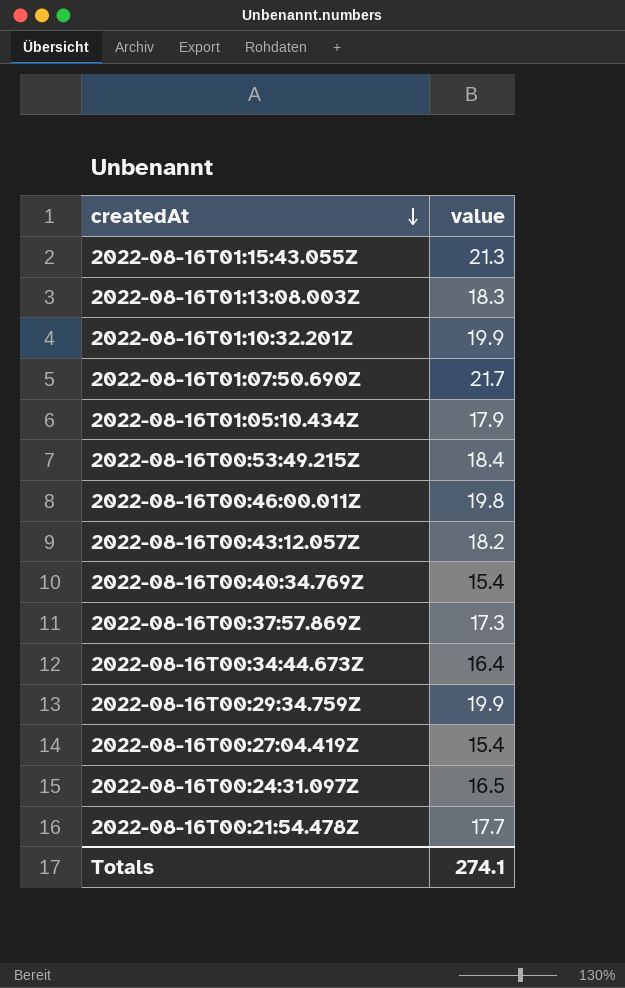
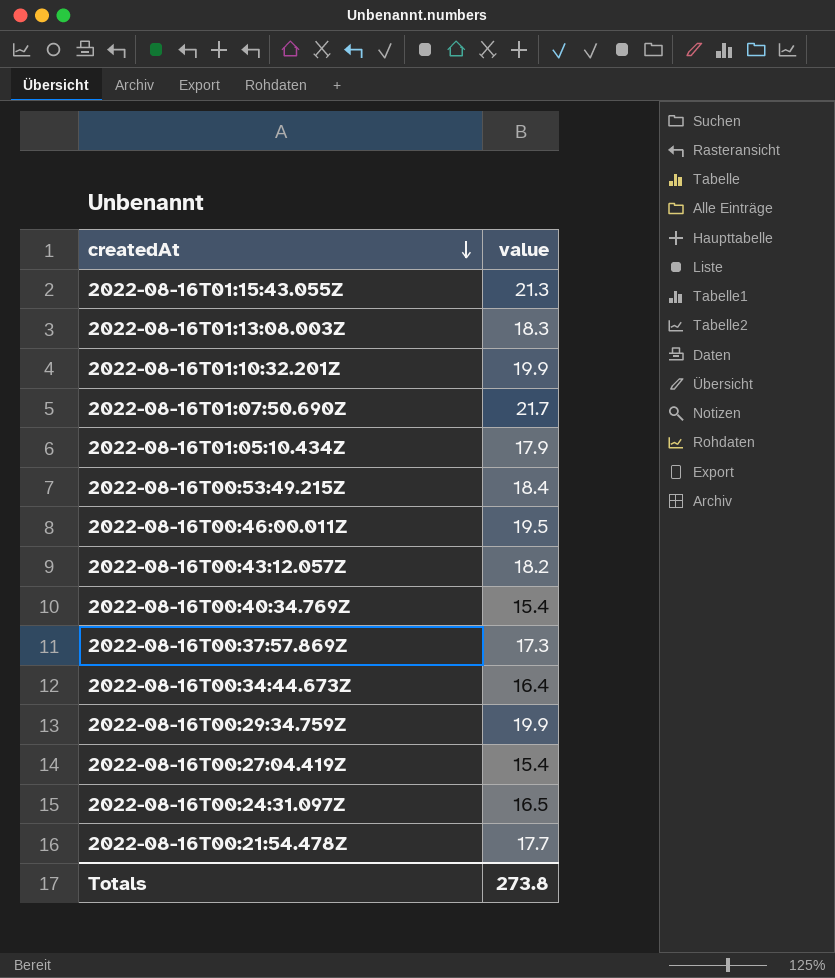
2022-08-16T00:46:00.011Z | value: 19.8 -> 19.5
Totals | value: 274.1 -> 273.8

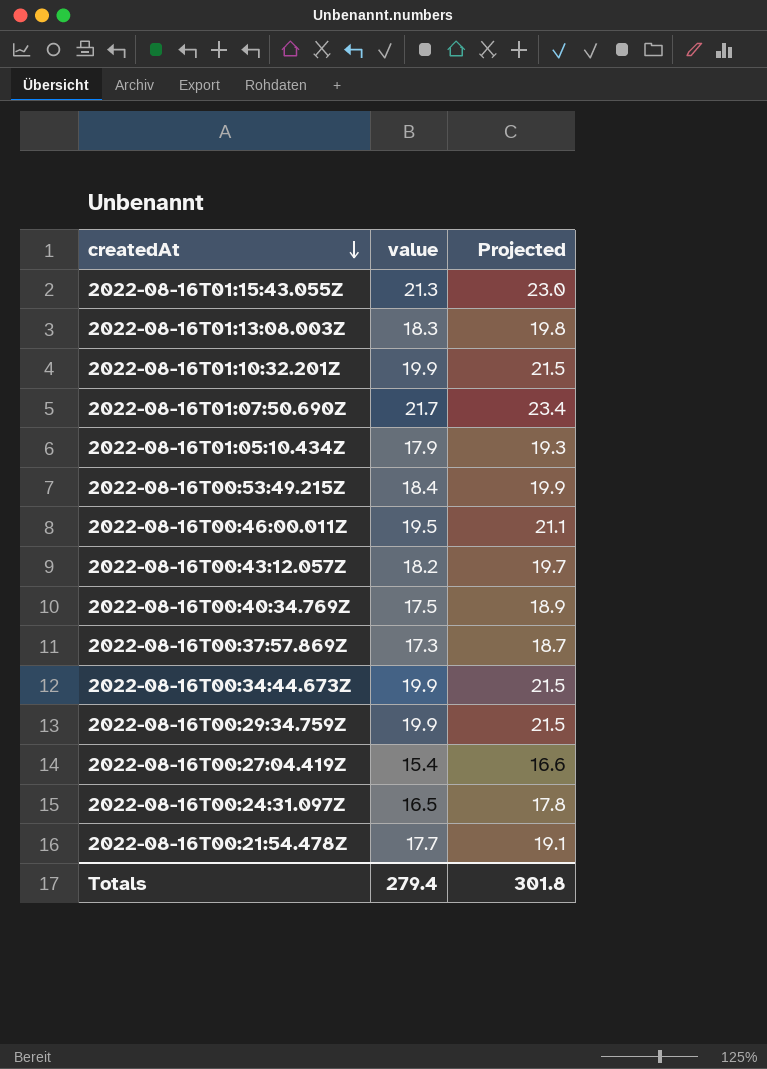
column Projected | formula: none -> [value] * 1.08
2022-08-16T00:40:34.769Z | value: 15.4 -> 17.5
2022-08-16T00:34:44.673Z | value: 16.4 -> 19.9
Totals | value: 273.8 -> 279.4

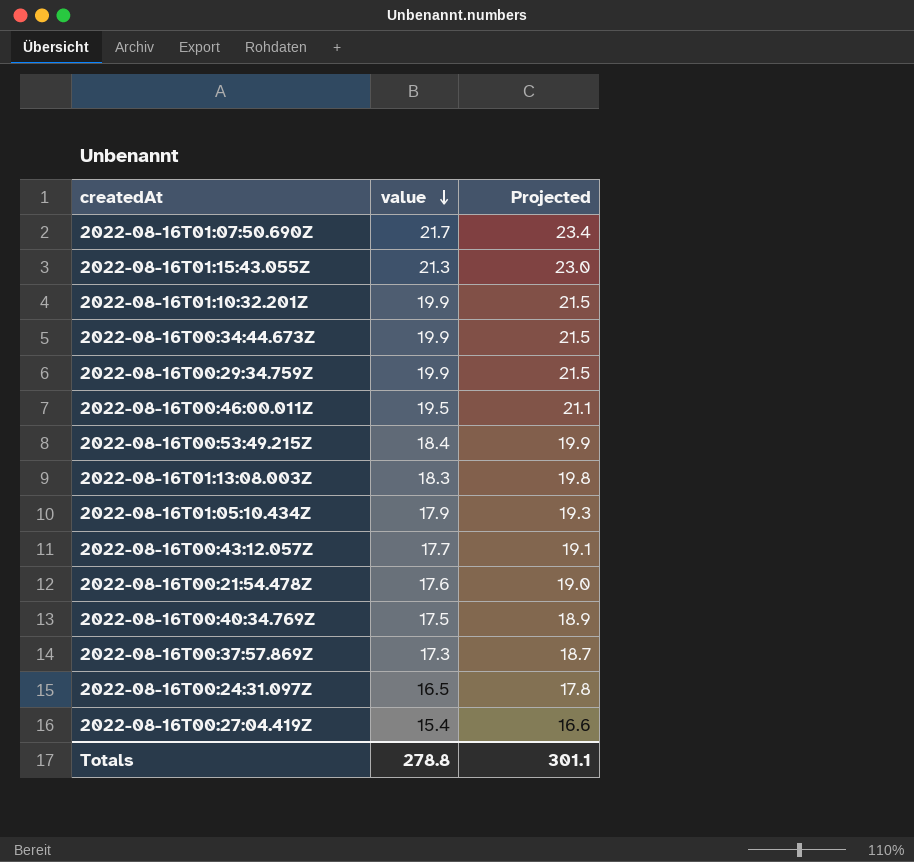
row order: createdAt descending -> value descending
2022-08-16T00:43:12.057Z | value: 18.2 -> 17.7
2022-08-16T00:43:12.057Z | Projected: 19.7 -> 19.1
2022-08-16T00:21:54.478Z | value: 17.7 -> 17.6
2022-08-16T00:21:54.478Z | Projected: 19.1 -> 19.0
Totals | value: 279.4 -> 278.8
Totals | Projected: 301.8 -> 301.1

